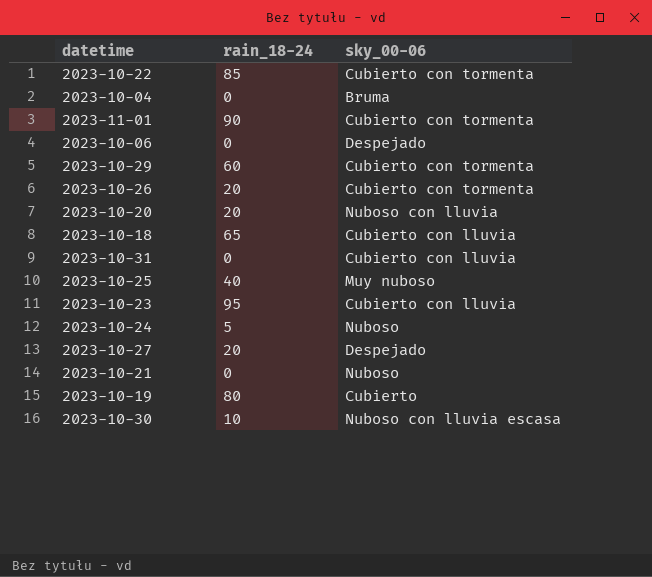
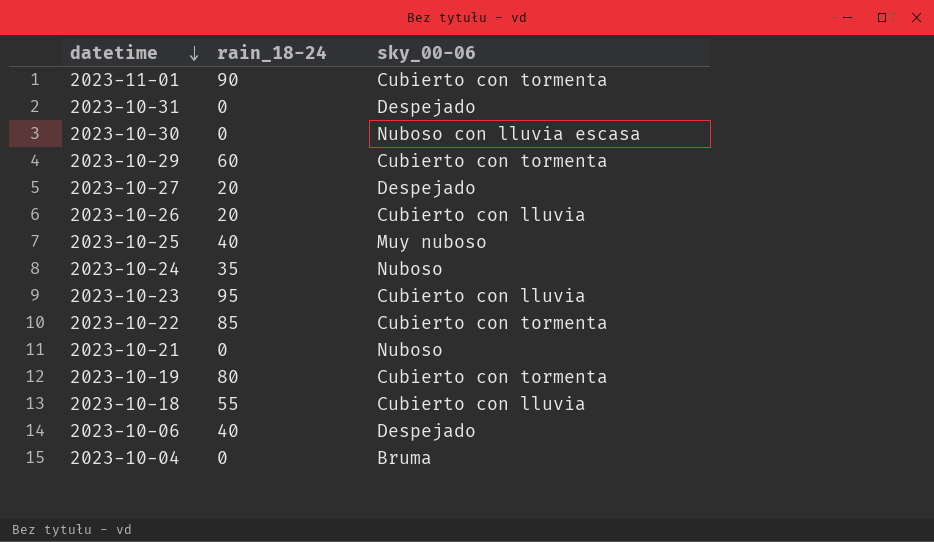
row order: none -> datetime descending
row 2023-10-20: 20 | Nuboso con lluvia -> none
2023-10-31 | sky_00-06: Cubierto con lluvia -> Despejado
2023-10-30 | rain_18-24: 10 -> 0
2023-10-26 | sky_00-06: Cubierto con tormenta -> Cubierto con lluvia
2023-10-24 | rain_18-24: 5 -> 35
2023-10-19 | sky_00-06: Cubierto -> Cubierto con tormenta
2023-10-18 | rain_18-24: 65 -> 55
2023-10-06 | rain_18-24: 0 -> 40

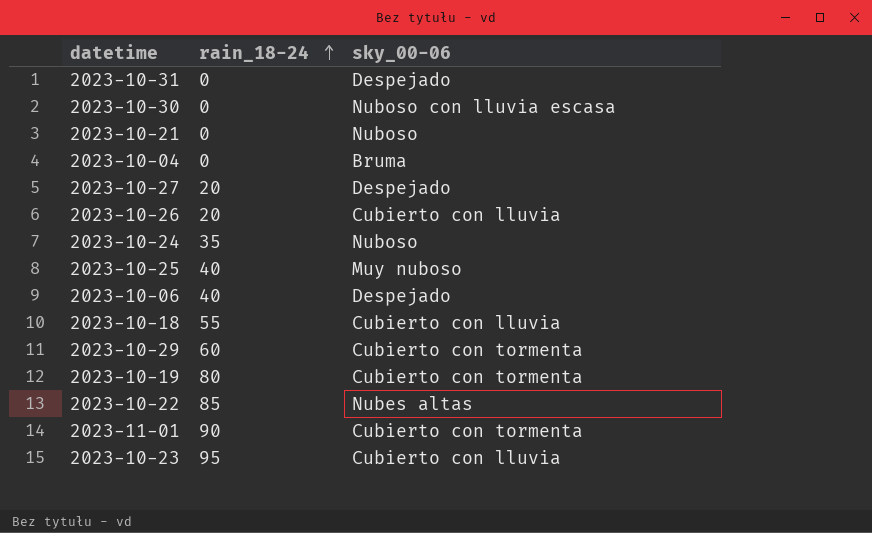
row order: datetime descending -> rain_18-24 ascending
2023-10-22 | sky_00-06: Cubierto con tormenta -> Nubes altas

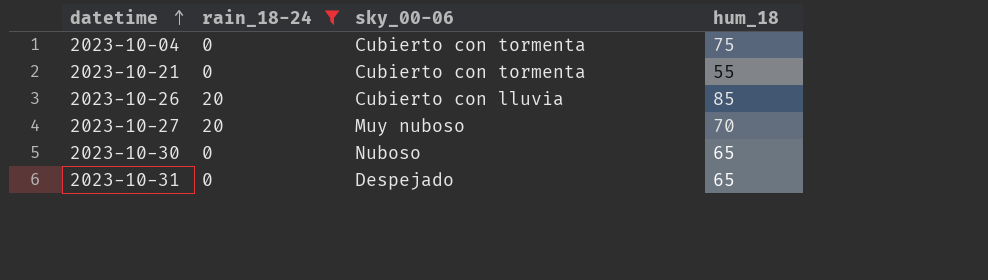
filter: none -> rain_18-24 <= 20
row order: rain_18-24 ascending -> datetime ascending
column hum_18 | position: none -> 4
2023-10-04 | sky_00-06: Bruma -> Cubierto con tormenta
2023-10-21 | sky_00-06: Nuboso -> Cubierto con tormenta
2023-10-27 | sky_00-06: Despejado -> Muy nuboso
2023-10-30 | sky_00-06: Nuboso con lluvia escasa -> Nuboso

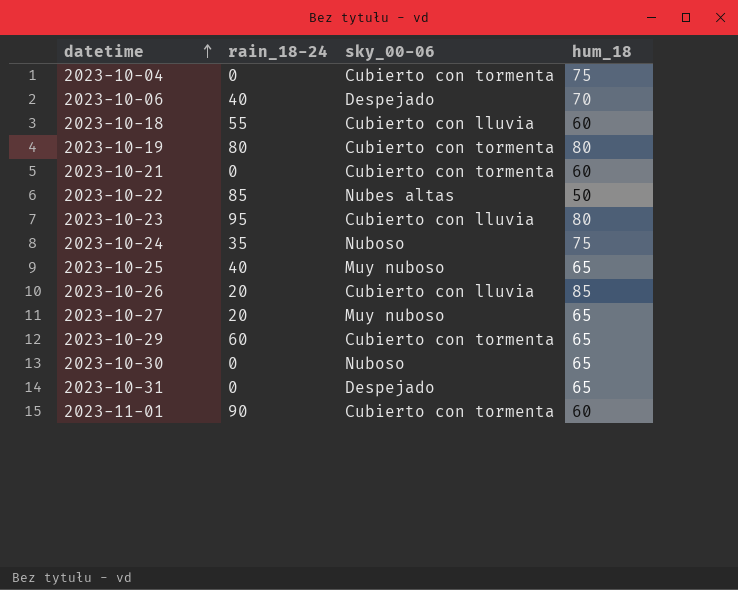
filter: rain_18-24 <= 20 -> none
2023-10-21 | hum_18: 55 -> 60
2023-10-27 | hum_18: 70 -> 65

